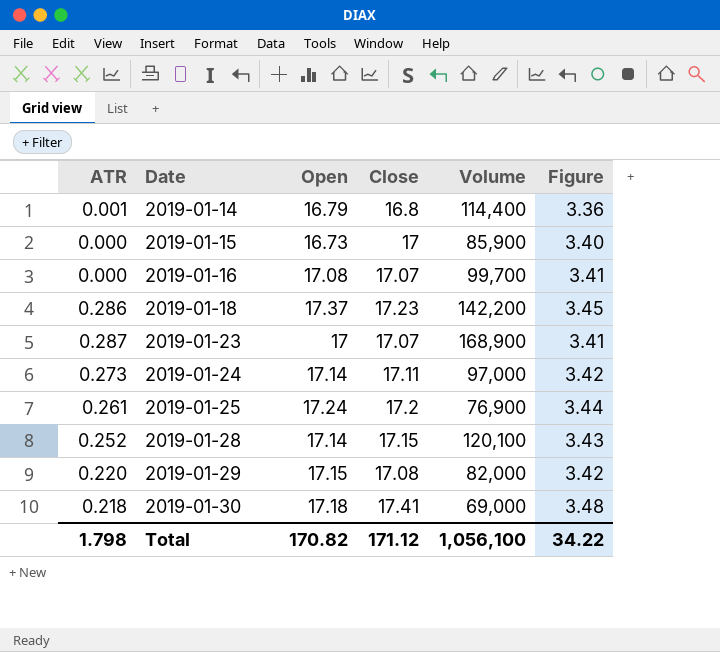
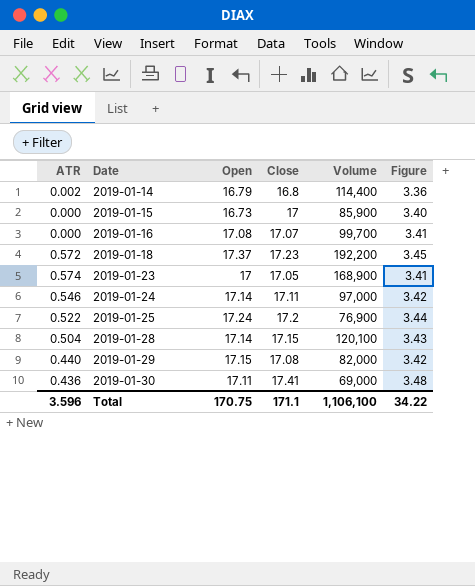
2019-01-14 | ATR: 0.001 -> 0.002
2019-01-18 | ATR: 0.286 -> 0.572
2019-01-18 | Volume: 142,200 -> 192,200
2019-01-23 | ATR: 0.287 -> 0.574
2019-01-23 | Close: 17.07 -> 17.05
2019-01-24 | ATR: 0.273 -> 0.546
2019-01-25 | ATR: 0.261 -> 0.522
2019-01-28 | ATR: 0.252 -> 0.504
2019-01-29 | ATR: 0.220 -> 0.440
2019-01-30 | ATR: 0.218 -> 0.436
2019-01-30 | Open: 17.18 -> 17.11
Total | ATR: 1.798 -> 3.596
Total | Open: 170.82 -> 170.75
Total | Close: 171.12 -> 171.1
Total | Volume: 1,056,100 -> 1,106,100

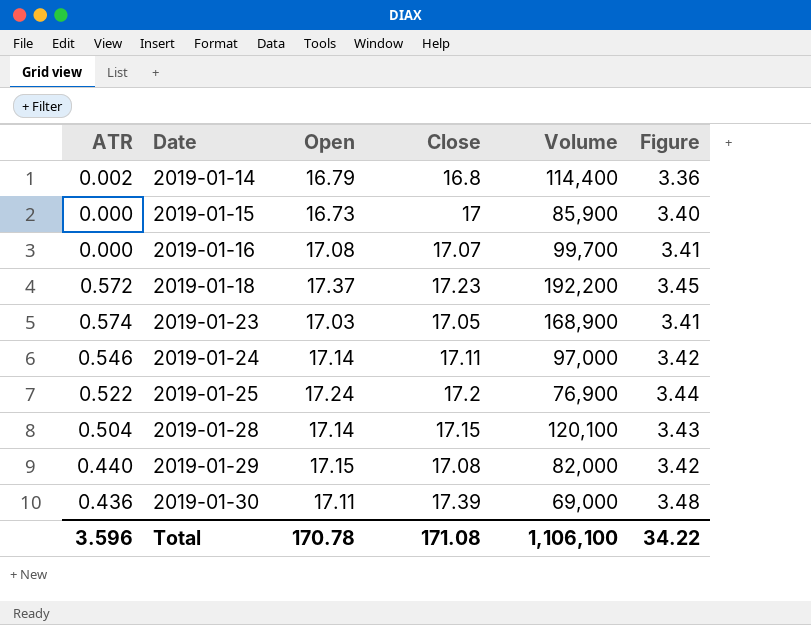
2019-01-23 | Open: 17 -> 17.03
2019-01-30 | Close: 17.41 -> 17.39
Total | Open: 170.75 -> 170.78
Total | Close: 171.1 -> 171.08

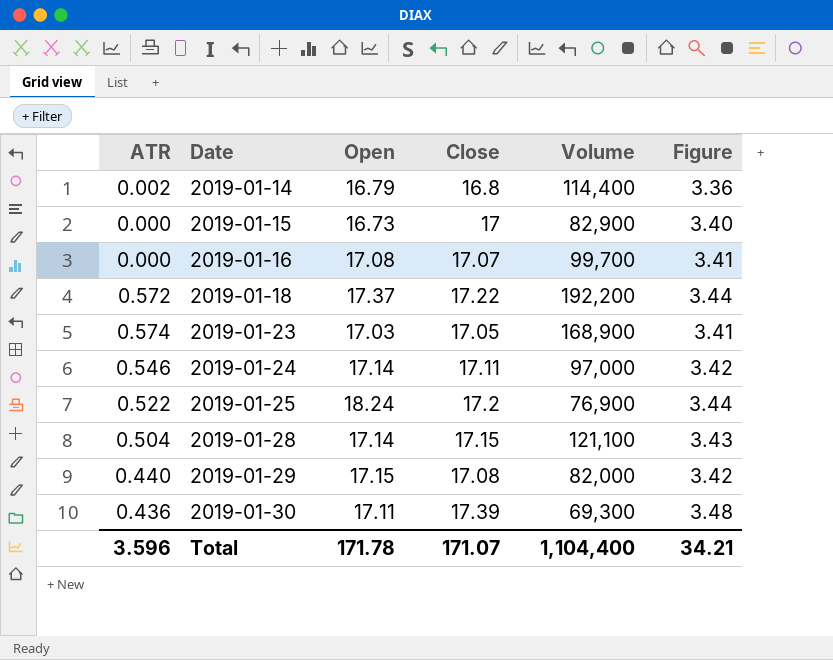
2019-01-15 | Volume: 85,900 -> 82,900
2019-01-18 | Close: 17.23 -> 17.22
2019-01-18 | Figure: 3.45 -> 3.44
2019-01-25 | Open: 17.24 -> 18.24
2019-01-28 | Volume: 120,100 -> 121,100
2019-01-30 | Volume: 69,000 -> 69,300
Total | Open: 170.78 -> 171.78
Total | Close: 171.08 -> 171.07
Total | Volume: 1,106,100 -> 1,104,400
Total | Figure: 34.22 -> 34.21

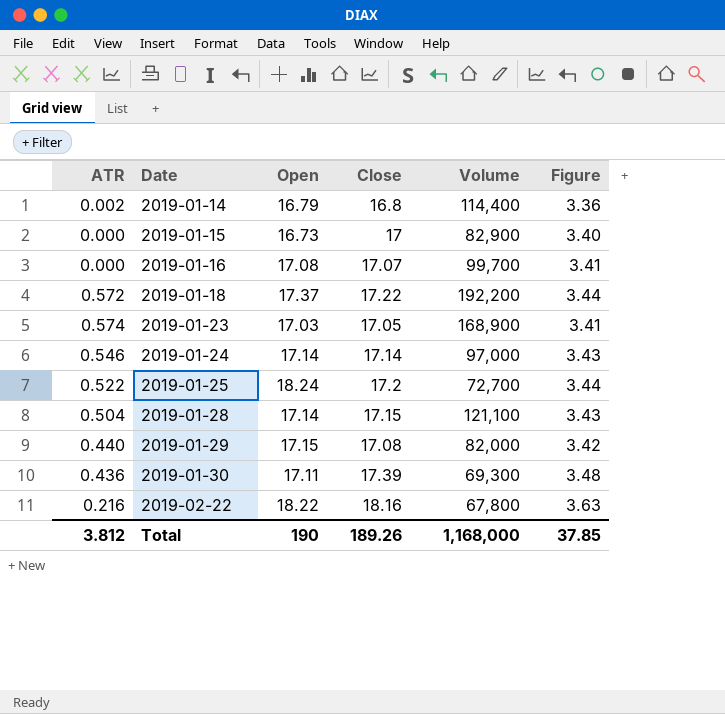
2019-01-24 | Close: 17.11 -> 17.14
2019-01-24 | Figure: 3.42 -> 3.43
2019-01-25 | Volume: 76,900 -> 72,700
row 2019-02-22: none -> 0.216 | 18.22 | 18.16 | 67,800 | 3.63
Total | ATR: 3.596 -> 3.812
Total | Open: 171.78 -> 190
Total | Close: 171.07 -> 189.26
Total | Volume: 1,104,400 -> 1,168,000
Total | Figure: 34.21 -> 37.85

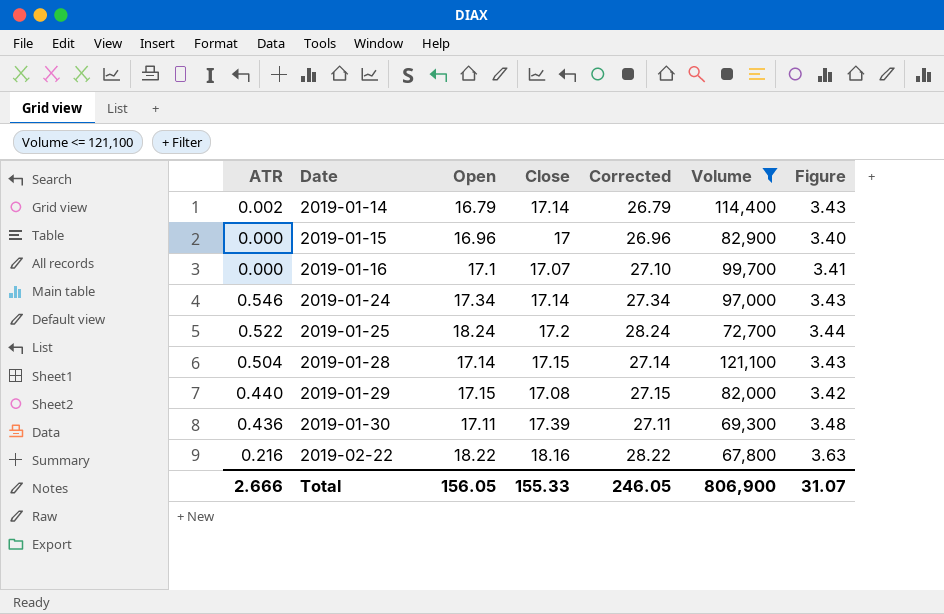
filter: none -> Volume <= 121,100
column Corrected | formula: none -> [Open] + 10
2019-01-14 | Close: 16.8 -> 17.14
2019-01-14 | Figure: 3.36 -> 3.43
2019-01-15 | Open: 16.73 -> 16.96
2019-01-16 | Open: 17.08 -> 17.1
2019-01-24 | Open: 17.14 -> 17.34
Total | ATR: 3.812 -> 2.666
Total | Open: 190 -> 156.05
Total | Close: 189.26 -> 155.33
Total | Volume: 1,168,000 -> 806,900
Total | Figure: 37.85 -> 31.07

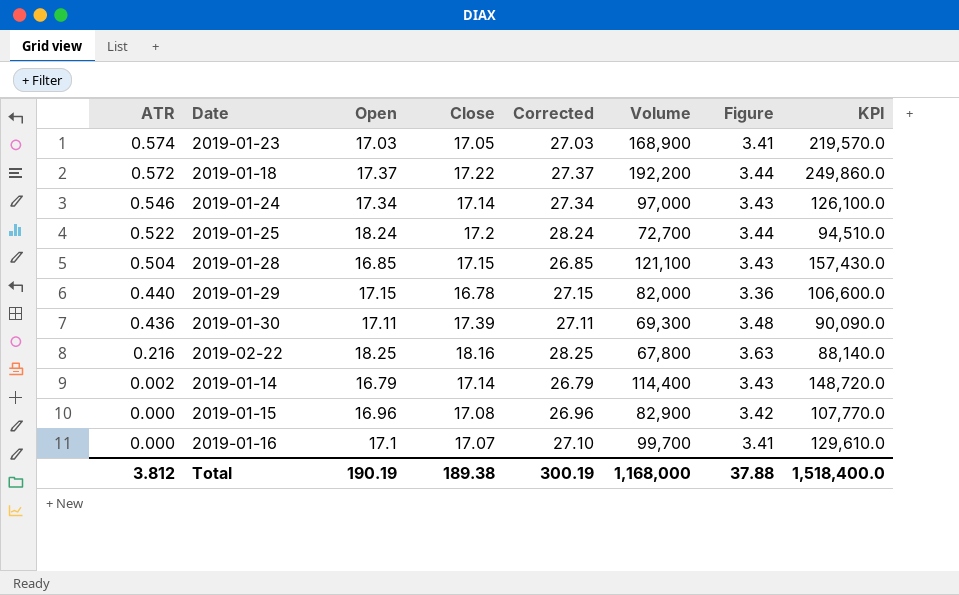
filter: Volume <= 121,100 -> none
row order: Date ascending -> ATR descending
column KPI | formula: none -> [Volume] * 1.3
2019-01-28 | Open: 17.14 -> 16.85
2019-01-28 | Corrected: 27.14 -> 26.85
2019-01-29 | Close: 17.08 -> 16.78
2019-01-29 | Figure: 3.42 -> 3.36
2019-02-22 | Open: 18.22 -> 18.25
2019-02-22 | Corrected: 28.22 -> 28.25
2019-01-15 | Close: 17 -> 17.08
2019-01-15 | Figure: 3.40 -> 3.42
Total | ATR: 2.666 -> 3.812
Total | Open: 156.05 -> 190.19
Total | Close: 155.33 -> 189.38
Total | Corrected: 246.05 -> 300.19
Total | Volume: 806,900 -> 1,168,000
Total | Figure: 31.07 -> 37.88

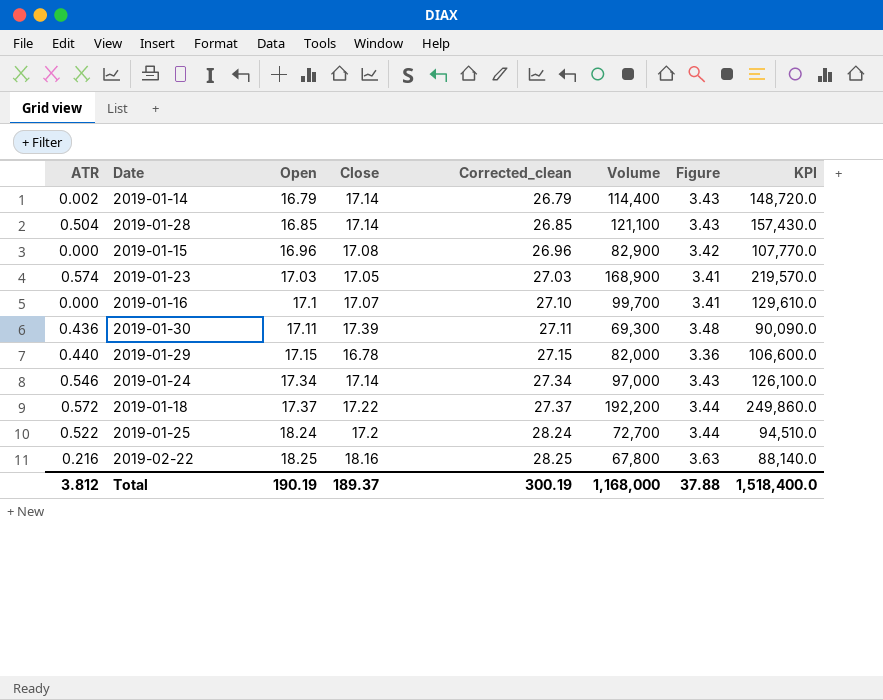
row order: ATR descending -> Open ascending
column name: Corrected -> Corrected_clean
2019-01-28 | Close: 17.15 -> 17.14
Total | Close: 189.38 -> 189.37

